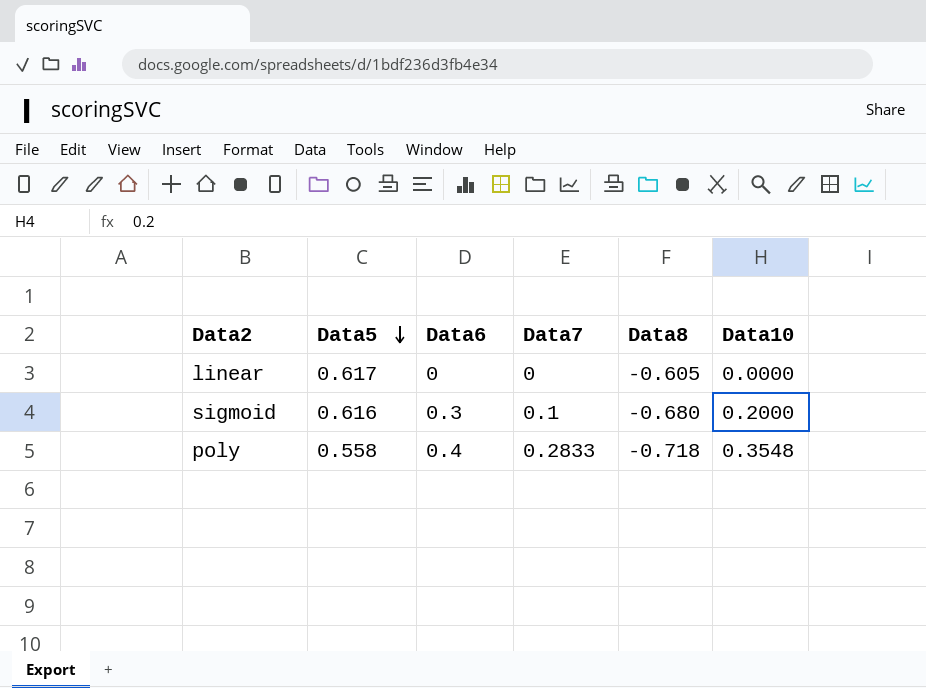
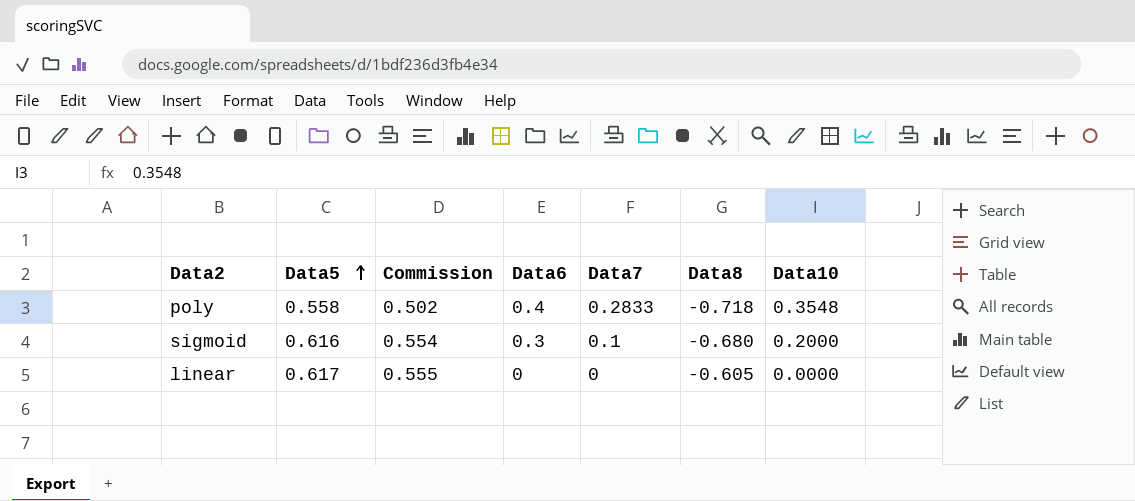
row order: Data5 descending -> Data5 ascending
column Commission | formula: none -> [Data5] * 0.9

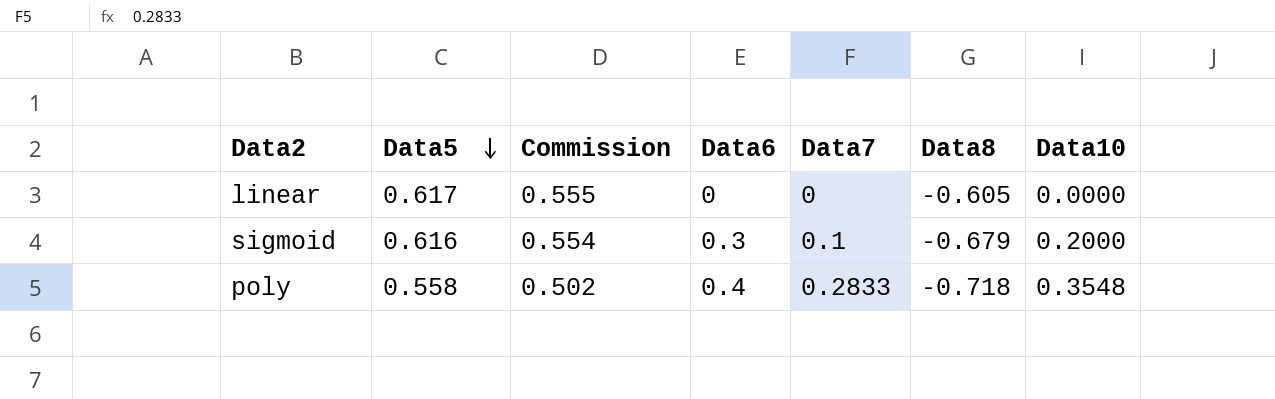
row order: Data5 ascending -> Data5 descending
sigmoid | Data8: -0.680 -> -0.679

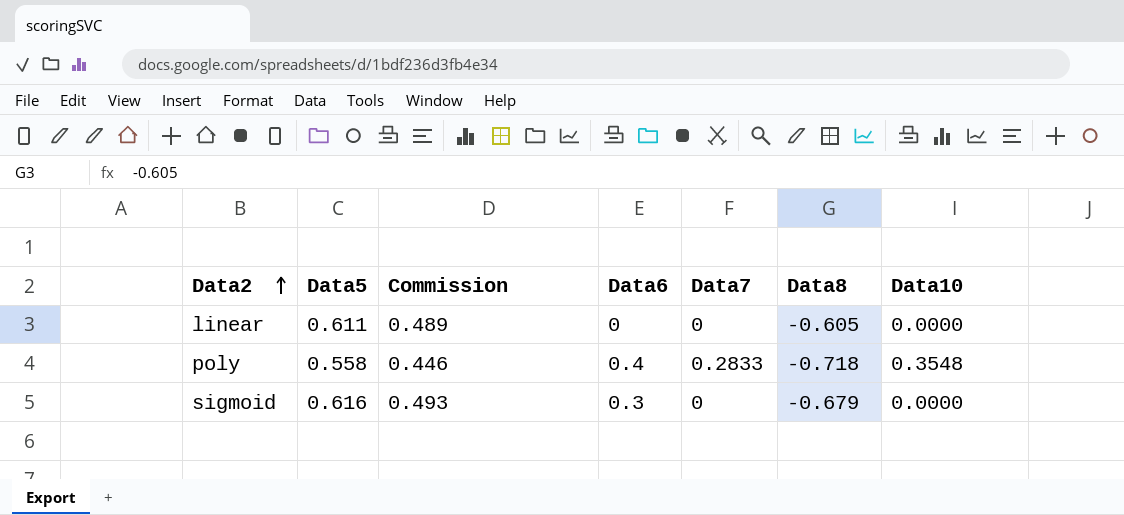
row order: Data5 descending -> Data2 ascending
column Commission | formula: [Data5] * 0.9 -> [Data5] * 0.8
linear | Data5: 0.617 -> 0.611
sigmoid | Data7: 0.1 -> 0
sigmoid | Data10: 0.2000 -> 0.0000

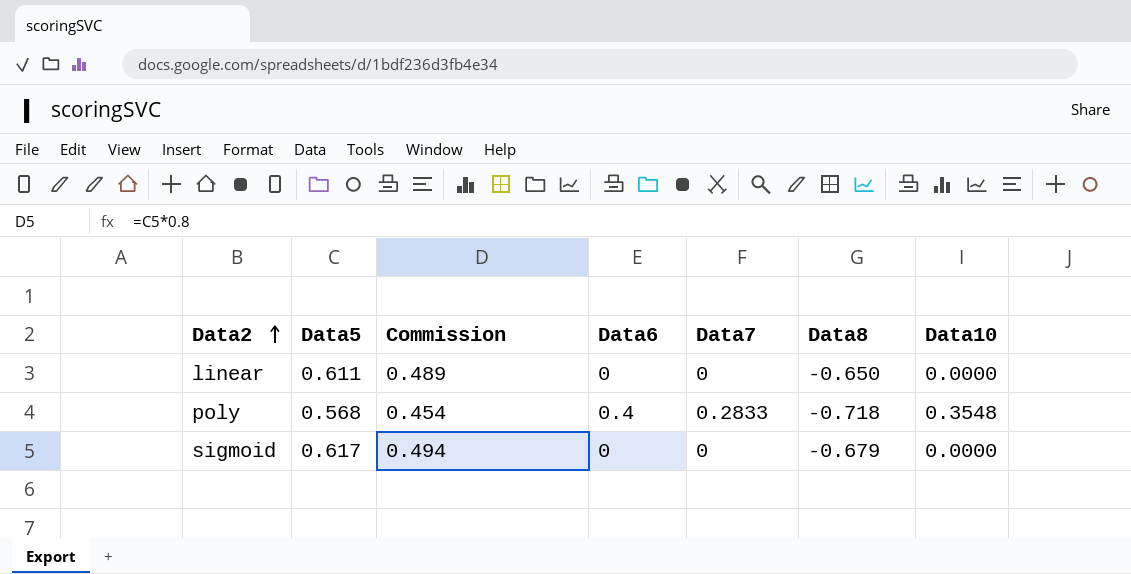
linear | Data8: -0.605 -> -0.650
poly | Data5: 0.558 -> 0.568
poly | Commission: 0.446 -> 0.454
sigmoid | Data5: 0.616 -> 0.617
sigmoid | Commission: 0.493 -> 0.494
sigmoid | Data6: 0.3 -> 0

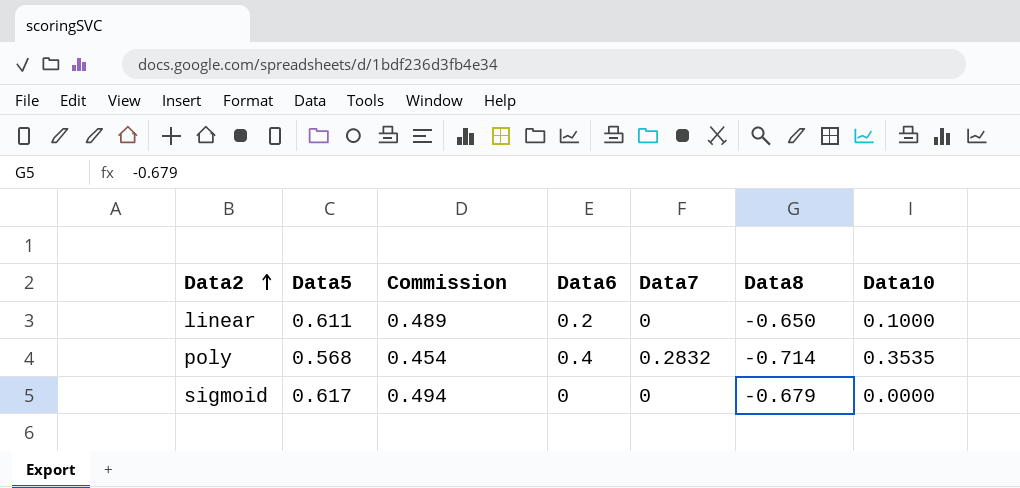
linear | Data6: 0 -> 0.2
linear | Data10: 0.0000 -> 0.1000
poly | Data7: 0.2833 -> 0.2832
poly | Data8: -0.718 -> -0.714
poly | Data10: 0.3548 -> 0.3535

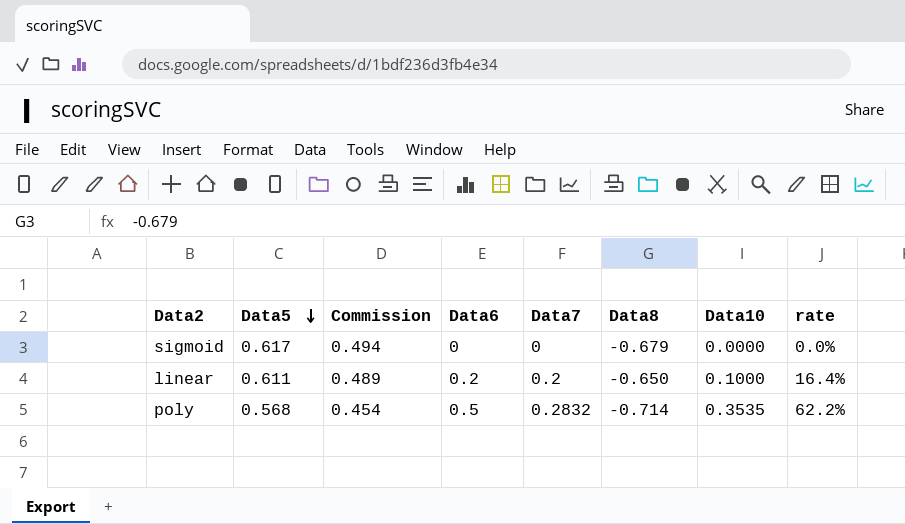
row order: Data2 ascending -> Data5 descending
column rate | formula: none -> [Data10] / [Data5]
linear | Data7: 0 -> 0.2
poly | Data6: 0.4 -> 0.5

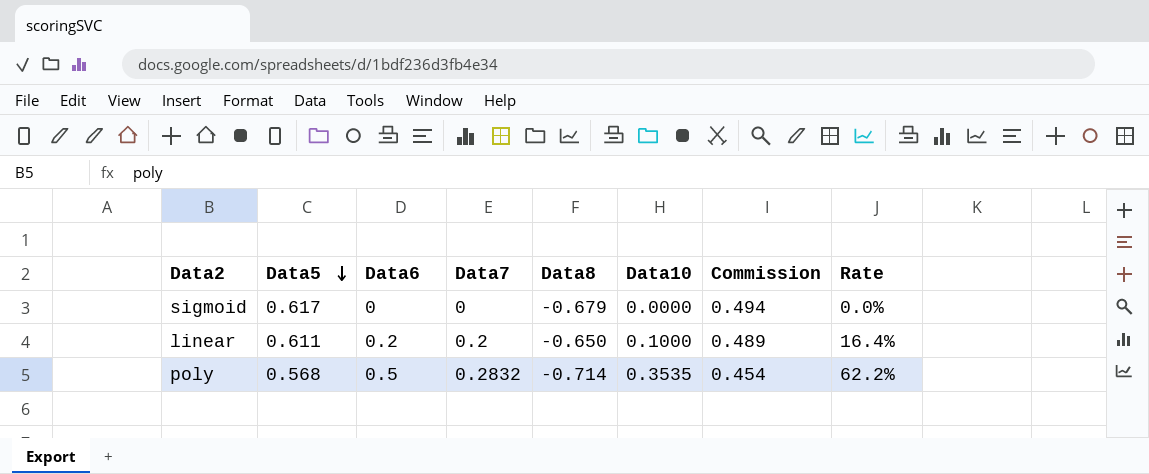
column Commission | position: 3 -> 7
column name: rate -> Rate

